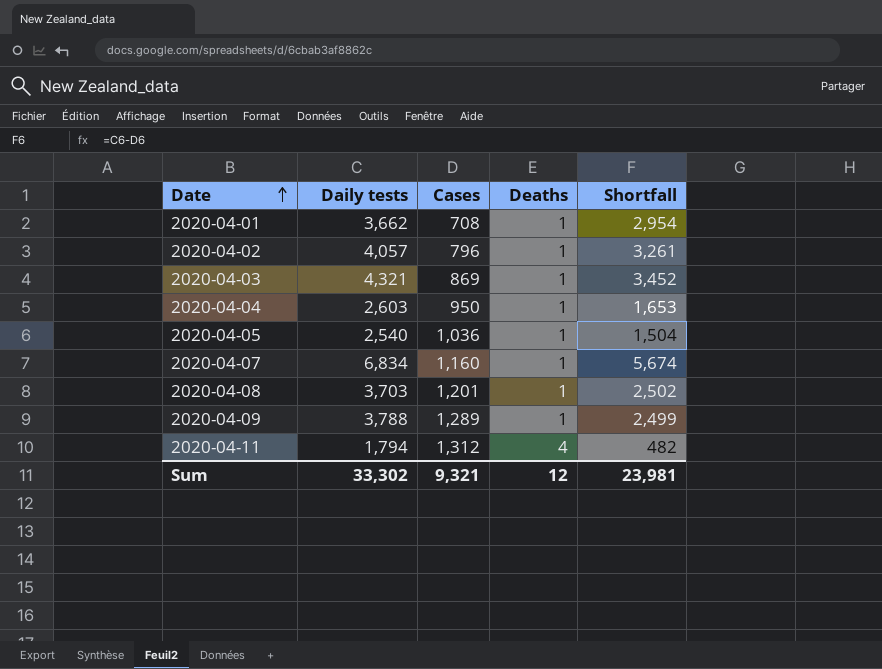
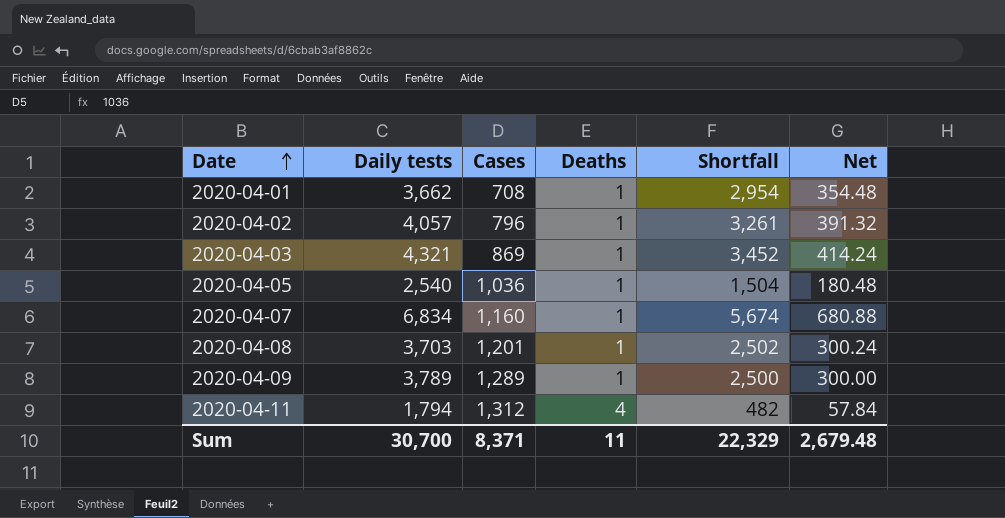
column Net | formula: none -> [Shortfall] * 0.12
row 2020-04-04: 2,603 | 950 | 1 | 1,653 -> none
2020-04-09 | Daily tests: 3,788 -> 3,789
2020-04-09 | Shortfall: 2,499 -> 2,500
Sum | Daily tests: 33,302 -> 30,700
Sum | Cases: 9,321 -> 8,371
Sum | Deaths: 12 -> 11
Sum | Shortfall: 23,981 -> 22,329

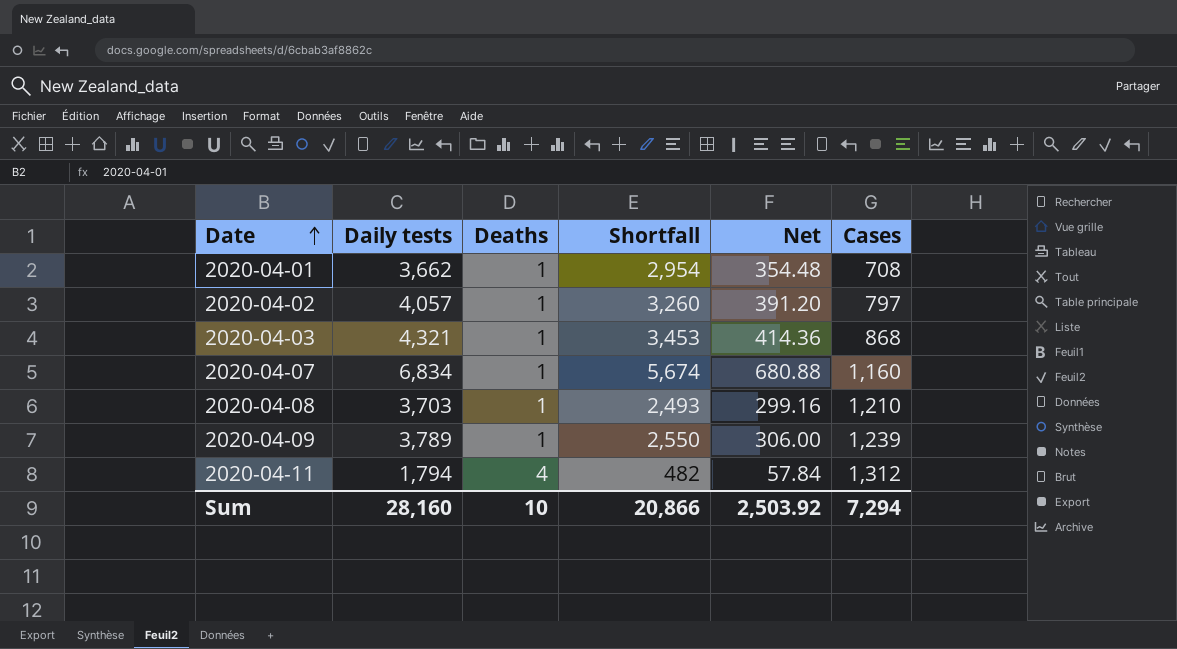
column Cases | position: 3 -> 6
row 2020-04-05: 2,540 | 1,036 | 1 | 1,504 | 180.48 -> none
2020-04-02 | Shortfall: 3,261 -> 3,260
2020-04-02 | Net: 391.32 -> 391.20
2020-04-02 | Cases: 796 -> 797
2020-04-03 | Shortfall: 3,452 -> 3,453
2020-04-03 | Net: 414.24 -> 414.36
2020-04-03 | Cases: 869 -> 868
2020-04-08 | Shortfall: 2,502 -> 2,493
2020-04-08 | Net: 300.24 -> 299.16
2020-04-08 | Cases: 1,201 -> 1,210
2020-04-09 | Shortfall: 2,500 -> 2,550
2020-04-09 | Net: 300.00 -> 306.00
2020-04-09 | Cases: 1,289 -> 1,239
Sum | Daily tests: 30,700 -> 28,160
Sum | Deaths: 11 -> 10
Sum | Shortfall: 22,329 -> 20,866
Sum | Net: 2,679.48 -> 2,503.92
Sum | Cases: 8,371 -> 7,294

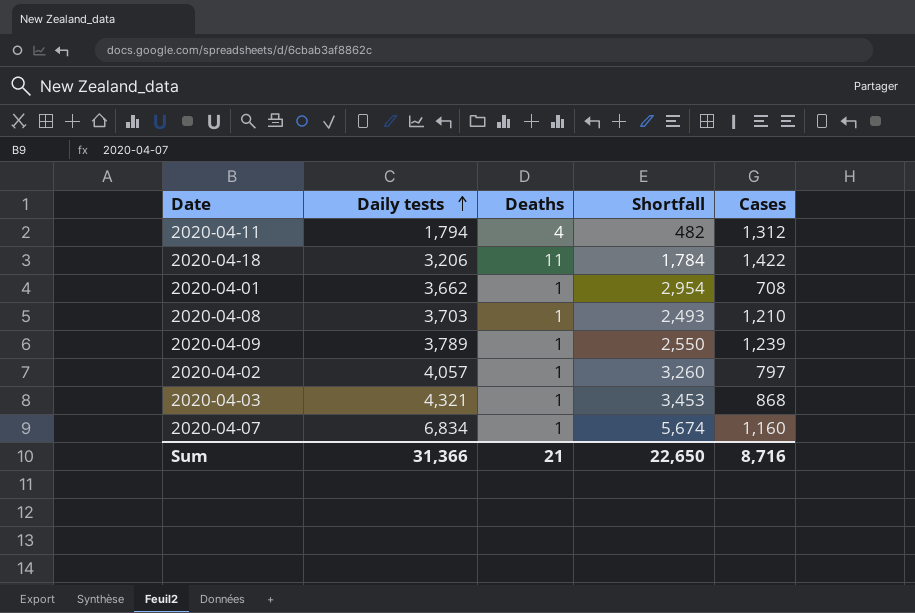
row order: Date ascending -> Daily tests ascending
column Net | formula: [Shortfall] * 0.12 -> none
row 2020-04-18: none -> 3,206 | 11 | 1,784 | 1,422
Sum | Daily tests: 28,160 -> 31,366
Sum | Deaths: 10 -> 21
Sum | Shortfall: 20,866 -> 22,650
Sum | Cases: 7,294 -> 8,716

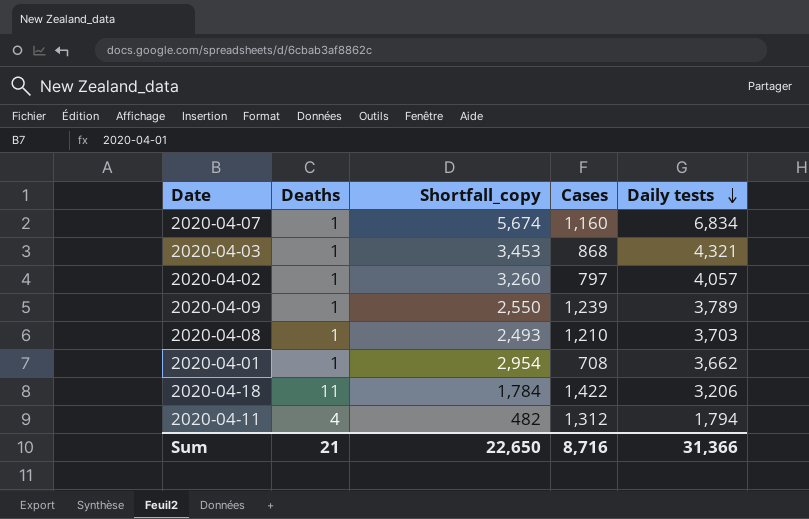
row order: Daily tests ascending -> Daily tests descending
column name: Shortfall -> Shortfall_copy
column Daily tests | position: 2 -> 5

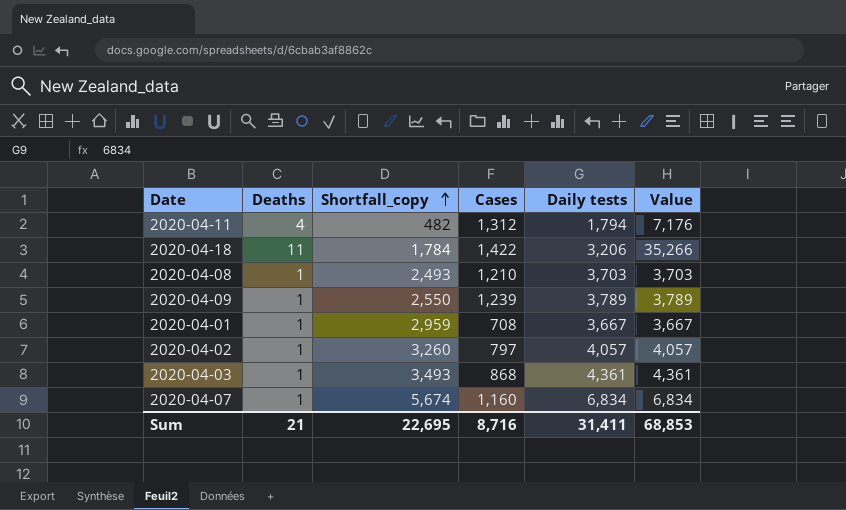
row order: Daily tests descending -> Shortfall_copy ascending
column Value | formula: none -> [Deaths] * [Daily tests]
2020-04-01 | Shortfall_copy: 2,954 -> 2,959
2020-04-01 | Daily tests: 3,662 -> 3,667
2020-04-03 | Shortfall_copy: 3,453 -> 3,493
2020-04-03 | Daily tests: 4,321 -> 4,361
Sum | Shortfall_copy: 22,650 -> 22,695
Sum | Daily tests: 31,366 -> 31,411

